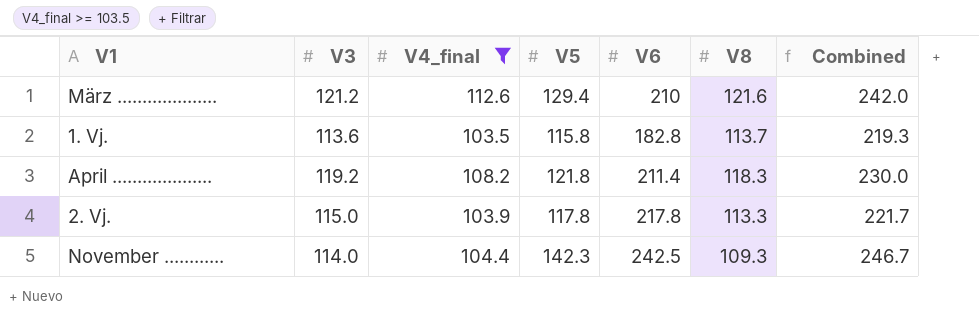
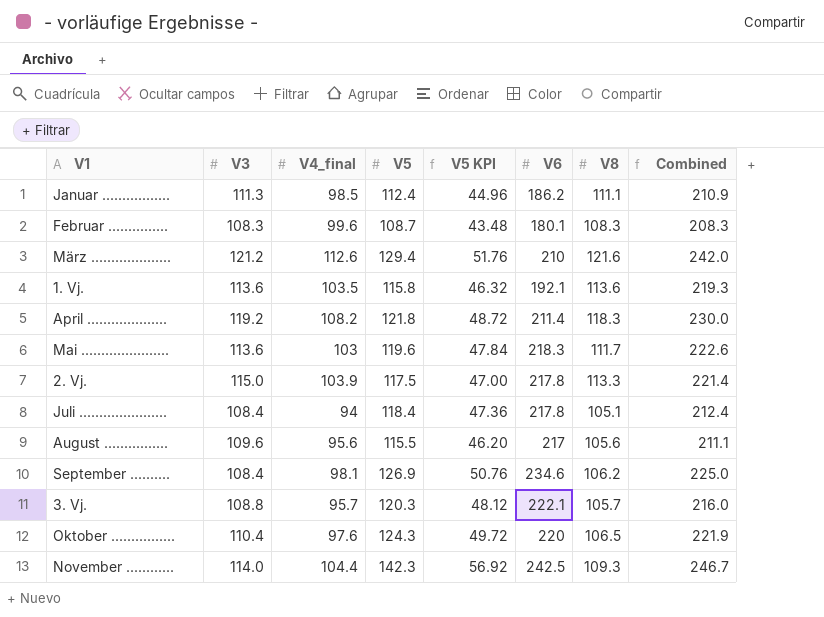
filter: V4_final >= 103.5 -> none
column V5 KPI | formula: none -> [V5] * 0.4
1. Vj. | V6: 182.8 -> 192.1
1. Vj. | V8: 113.7 -> 113.6
2. Vj. | V5: 117.8 -> 117.5
2. Vj. | Combined: 221.7 -> 221.4

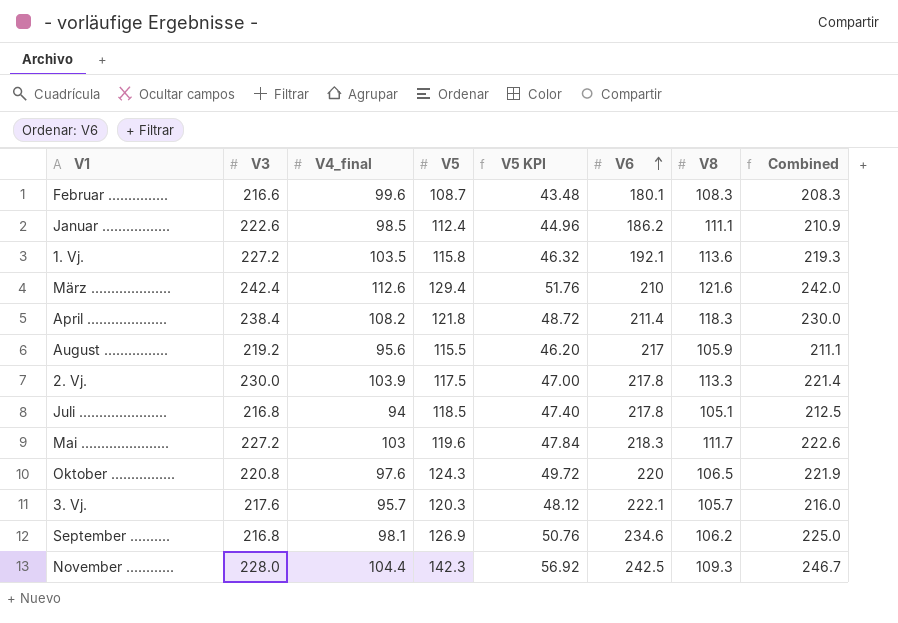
row order: none -> V6 ascending
Februar ............... | V3: 108.3 -> 216.6
Januar ................. | V3: 111.3 -> 222.6
1. Vj. | V3: 113.6 -> 227.2
März .................... | V3: 121.2 -> 242.4
April .................... | V3: 119.2 -> 238.4
August ................ | V3: 109.6 -> 219.2
August ................ | V8: 105.6 -> 105.9
2. Vj. | V3: 115.0 -> 230.0
Juli ...................... | V3: 108.4 -> 216.8
Juli ...................... | V5: 118.4 -> 118.5
Juli ...................... | V5 KPI: 47.36 -> 47.40
Juli ...................... | Combined: 212.4 -> 212.5
Mai ...................... | V3: 113.6 -> 227.2
Oktober ................ | V3: 110.4 -> 220.8
3. Vj. | V3: 108.8 -> 217.6
September .......... | V3: 108.4 -> 216.8
November ............ | V3: 114.0 -> 228.0

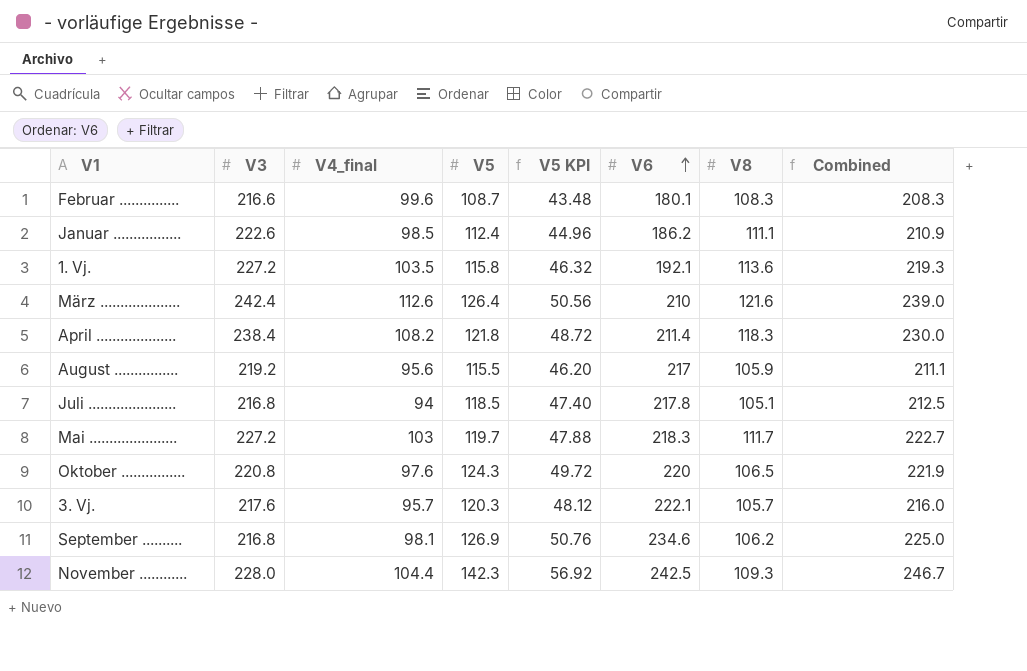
row 2. Vj.: 230.0 | 103.9 | 117.5 | 47.00 | 217.8 | 113.3 | 221.4 -> none
März .................... | V5: 129.4 -> 126.4
März .................... | V5 KPI: 51.76 -> 50.56
März .................... | Combined: 242.0 -> 239.0
Mai ...................... | V5: 119.6 -> 119.7
Mai ...................... | V5 KPI: 47.84 -> 47.88
Mai ...................... | Combined: 222.6 -> 222.7

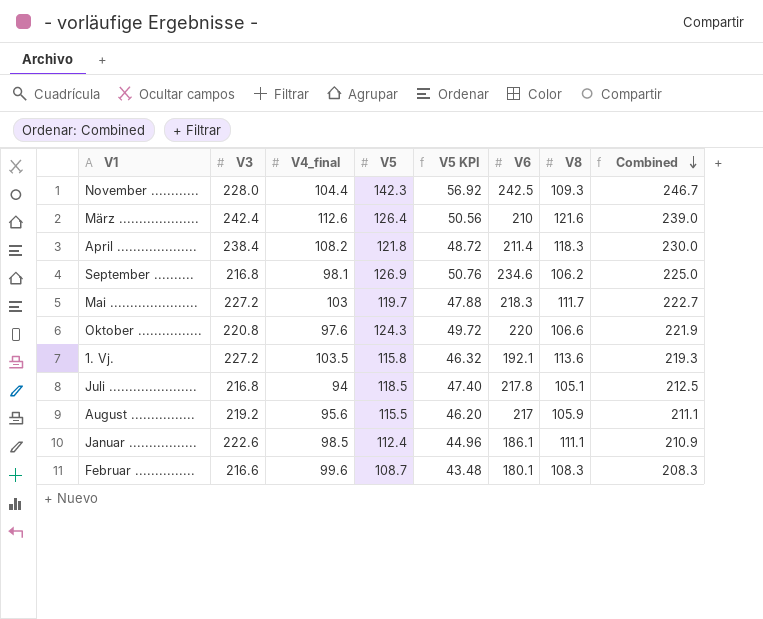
row order: V6 ascending -> Combined descending
row 3. Vj.: 217.6 | 95.7 | 120.3 | 48.12 | 222.1 | 105.7 | 216.0 -> none
Oktober ................ | V8: 106.5 -> 106.6
Januar ................. | V6: 186.2 -> 186.1

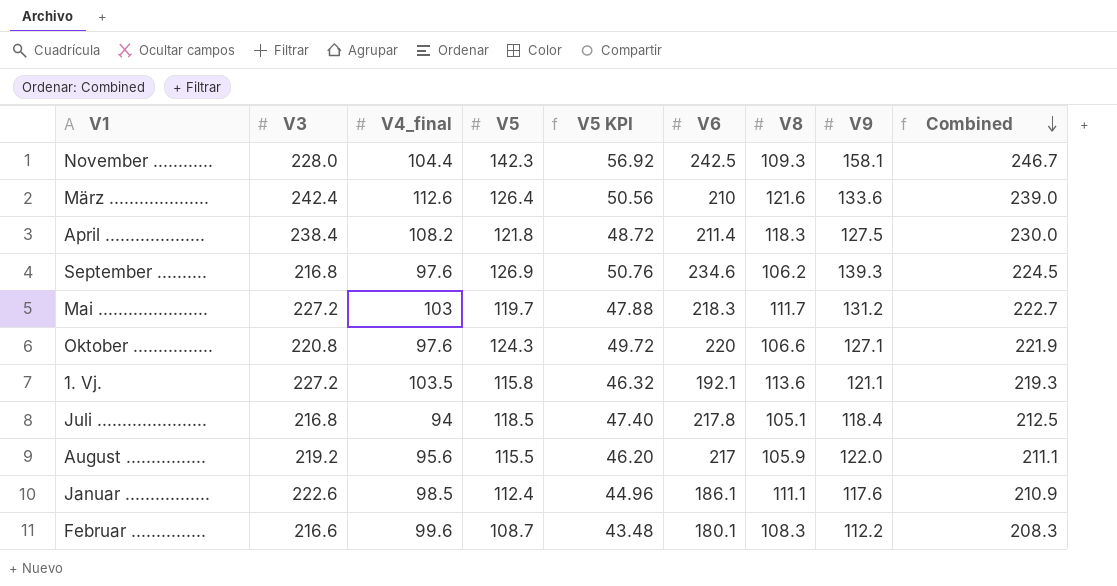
column V9 | position: none -> 8
September .......... | V4_final: 98.1 -> 97.6
September .......... | Combined: 225.0 -> 224.5

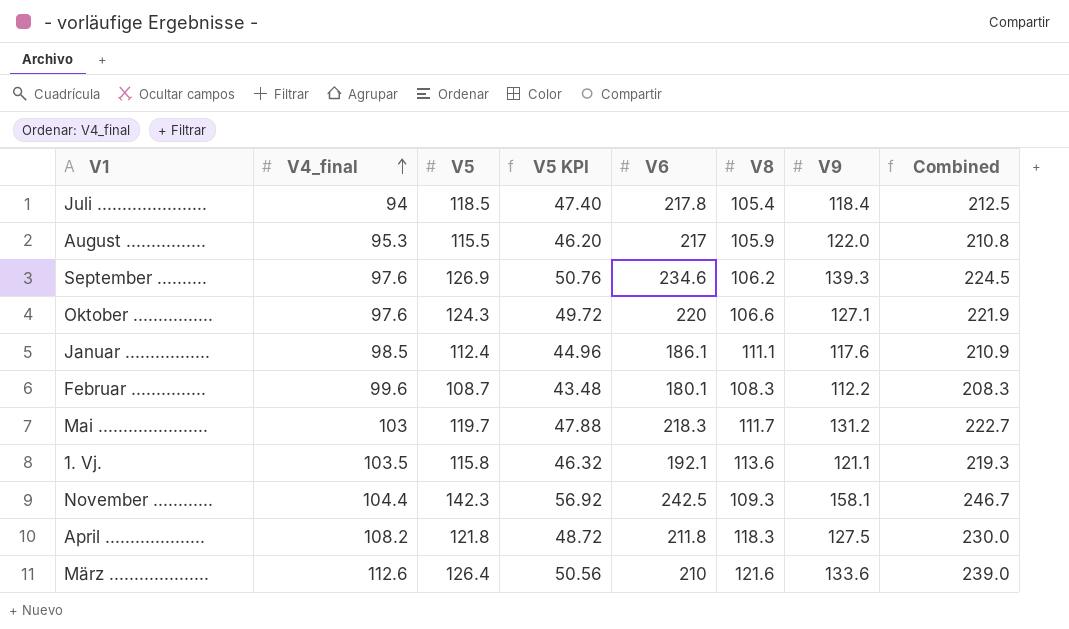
row order: Combined descending -> V4_final ascending
column V3 | position: 2 -> none
Juli ...................... | V8: 105.1 -> 105.4
August ................ | V4_final: 95.6 -> 95.3
August ................ | Combined: 211.1 -> 210.8
April .................... | V6: 211.4 -> 211.8

